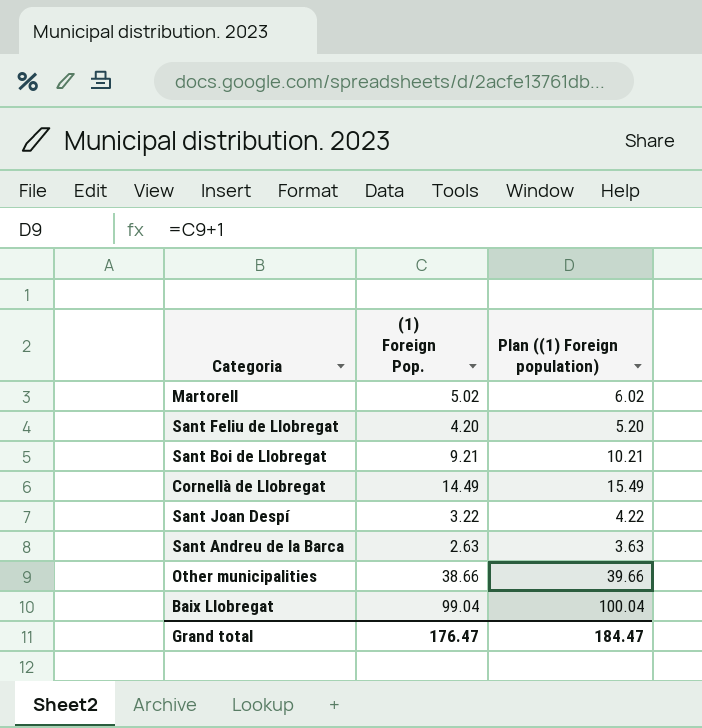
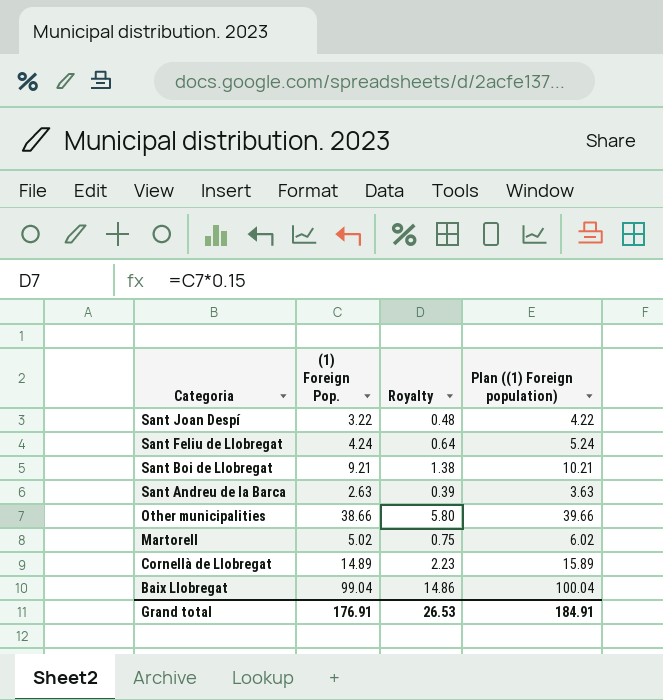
row order: none -> Categoria descending
column Royalty | formula: none -> [(1) Foreign Pop.] * 0.15
Sant Feliu de Llobregat | (1) Foreign Pop.: 4.20 -> 4.24
Sant Feliu de Llobregat | Plan ((1) Foreign population): 5.20 -> 5.24
Cornellà de Llobregat | (1) Foreign Pop.: 14.49 -> 14.89
Cornellà de Llobregat | Plan ((1) Foreign population): 15.49 -> 15.89
Grand total | (1) Foreign Pop.: 176.47 -> 176.91
Grand total | Plan ((1) Foreign population): 184.47 -> 184.91

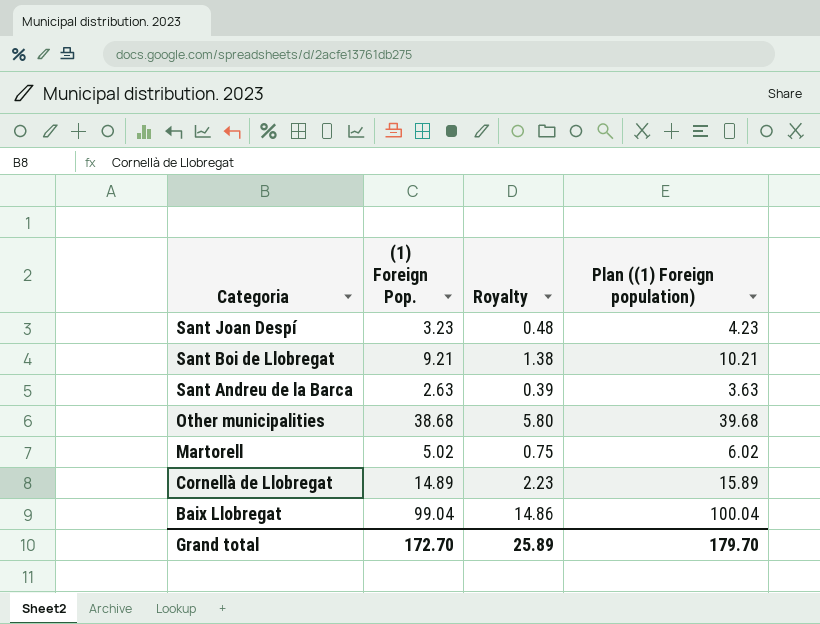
row Sant Feliu de Llobregat: 4.24 | 0.64 | 5.24 -> none
Sant Joan Despí | (1) Foreign Pop.: 3.22 -> 3.23
Sant Joan Despí | Plan ((1) Foreign population): 4.22 -> 4.23
Other municipalities | (1) Foreign Pop.: 38.66 -> 38.68
Other municipalities | Plan ((1) Foreign population): 39.66 -> 39.68
Grand total | (1) Foreign Pop.: 176.91 -> 172.70
Grand total | Royalty: 26.53 -> 25.89
Grand total | Plan ((1) Foreign population): 184.91 -> 179.70

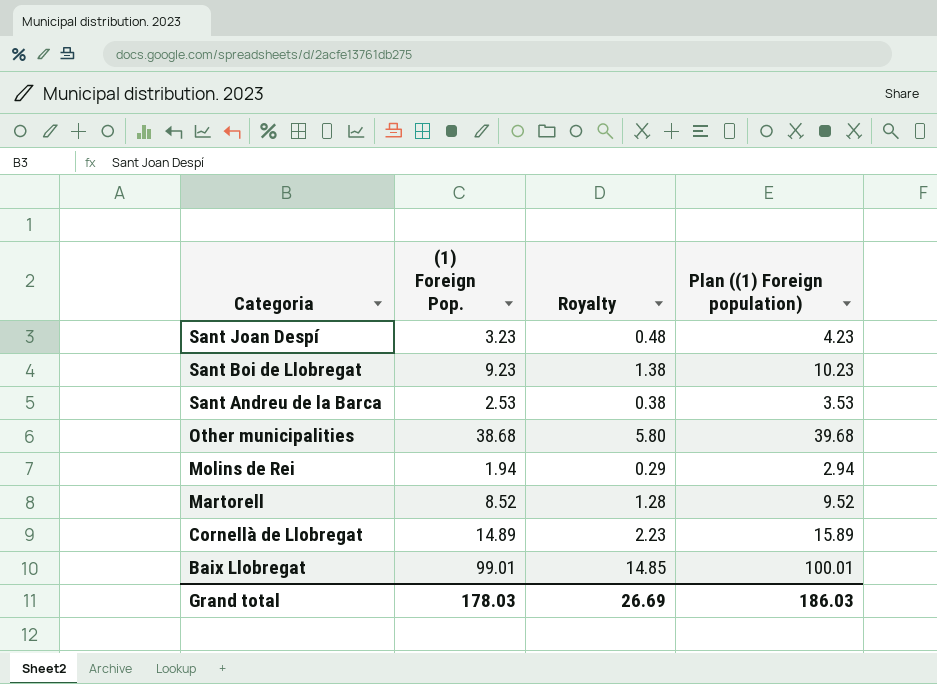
Sant Boi de Llobregat | (1) Foreign Pop.: 9.21 -> 9.23
Sant Boi de Llobregat | Plan ((1) Foreign population): 10.21 -> 10.23
Sant Andreu de la Barca | (1) Foreign Pop.: 2.63 -> 2.53
Sant Andreu de la Barca | Royalty: 0.39 -> 0.38
Sant Andreu de la Barca | Plan ((1) Foreign population): 3.63 -> 3.53
row Molins de Rei: none -> 1.94 | 0.29 | 2.94
Martorell | (1) Foreign Pop.: 5.02 -> 8.52
Martorell | Royalty: 0.75 -> 1.28
Martorell | Plan ((1) Foreign population): 6.02 -> 9.52
Baix Llobregat | (1) Foreign Pop.: 99.04 -> 99.01
Baix Llobregat | Royalty: 14.86 -> 14.85
Baix Llobregat | Plan ((1) Foreign population): 100.04 -> 100.01
Grand total | (1) Foreign Pop.: 172.70 -> 178.03
Grand total | Royalty: 25.89 -> 26.69
Grand total | Plan ((1) Foreign population): 179.70 -> 186.03

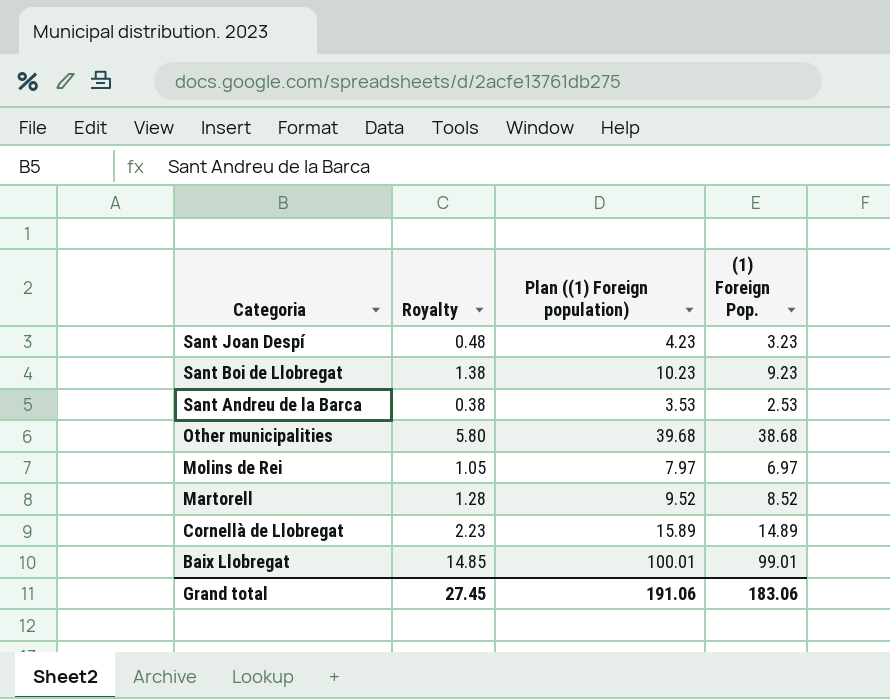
column (1) Foreign Pop. | position: 2 -> 4
Molins de Rei | Royalty: 0.29 -> 1.05
Molins de Rei | Plan ((1) Foreign population): 2.94 -> 7.97
Molins de Rei | (1) Foreign Pop.: 1.94 -> 6.97
Grand total | Royalty: 26.69 -> 27.45
Grand total | Plan ((1) Foreign population): 186.03 -> 191.06
Grand total | (1) Foreign Pop.: 178.03 -> 183.06

